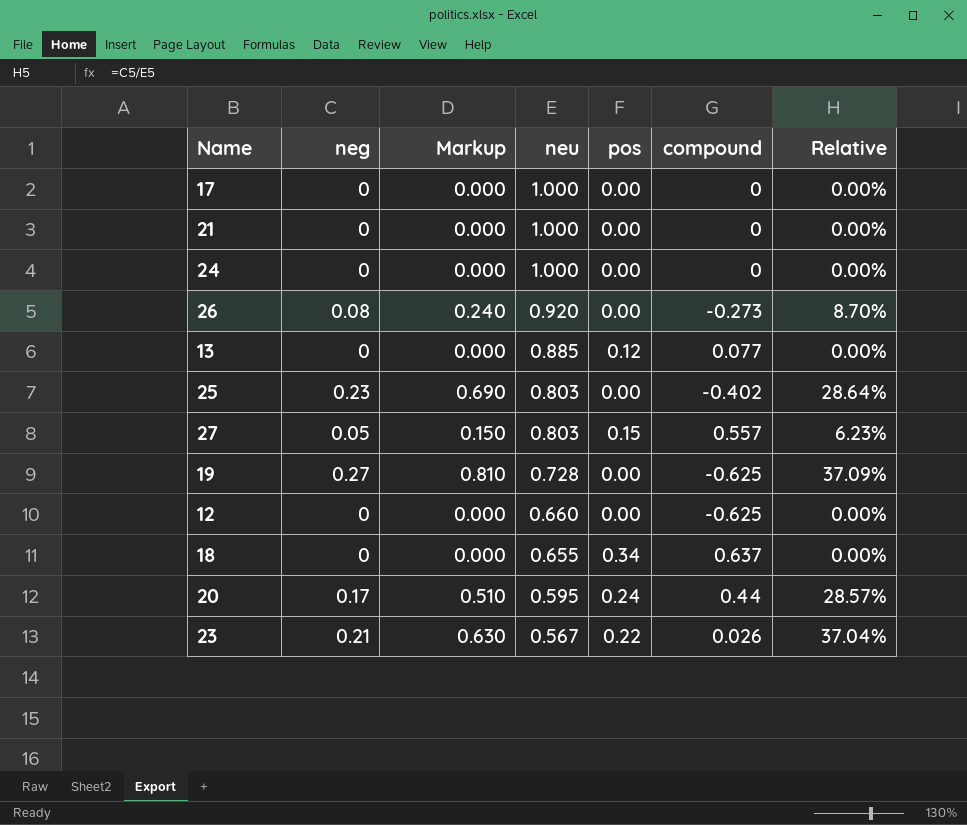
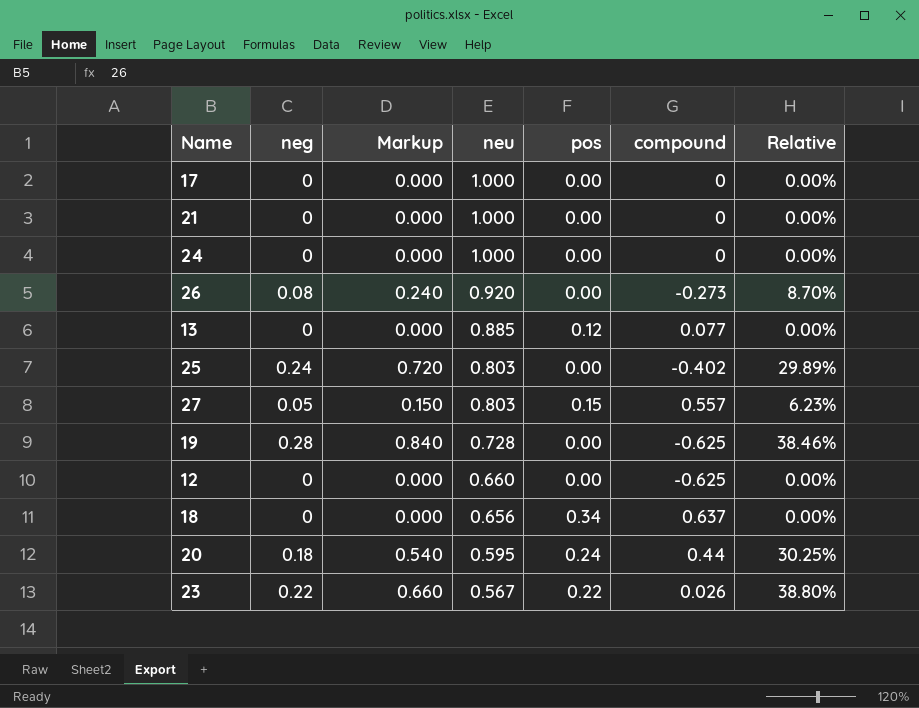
25 | neg: 0.23 -> 0.24
25 | Markup: 0.690 -> 0.720
25 | Relative: 28.64% -> 29.89%
19 | neg: 0.27 -> 0.28
19 | Markup: 0.810 -> 0.840
19 | Relative: 37.09% -> 38.46%
18 | neu: 0.655 -> 0.656
20 | neg: 0.17 -> 0.18
20 | Markup: 0.510 -> 0.540
20 | Relative: 28.57% -> 30.25%
23 | neg: 0.21 -> 0.22
23 | Markup: 0.630 -> 0.660
23 | Relative: 37.04% -> 38.80%

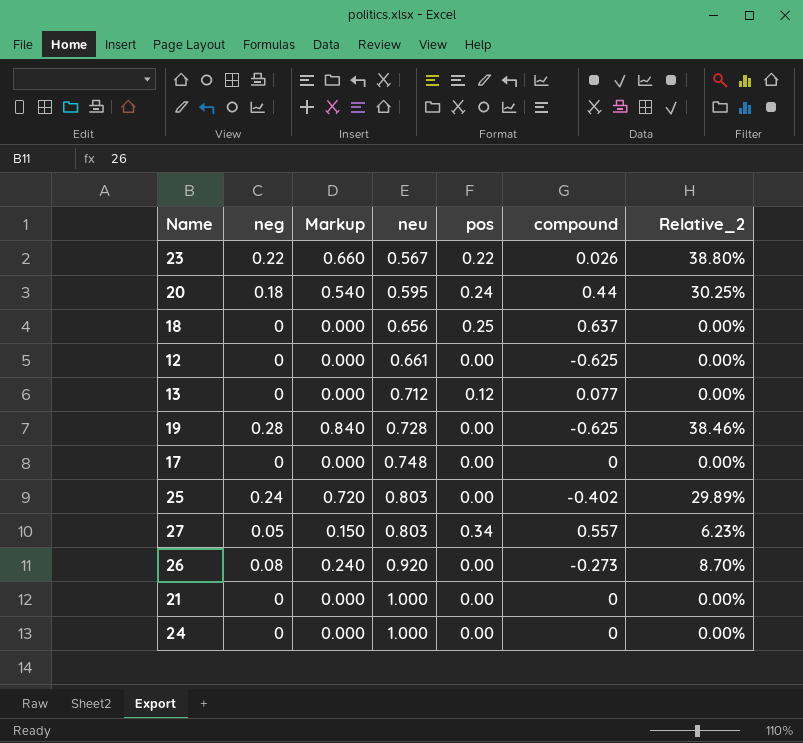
row order: neu descending -> neu ascending
column name: Relative -> Relative_2
18 | pos: 0.34 -> 0.25
12 | neu: 0.660 -> 0.661
13 | neu: 0.885 -> 0.712
17 | neu: 1.000 -> 0.748
27 | pos: 0.15 -> 0.34

